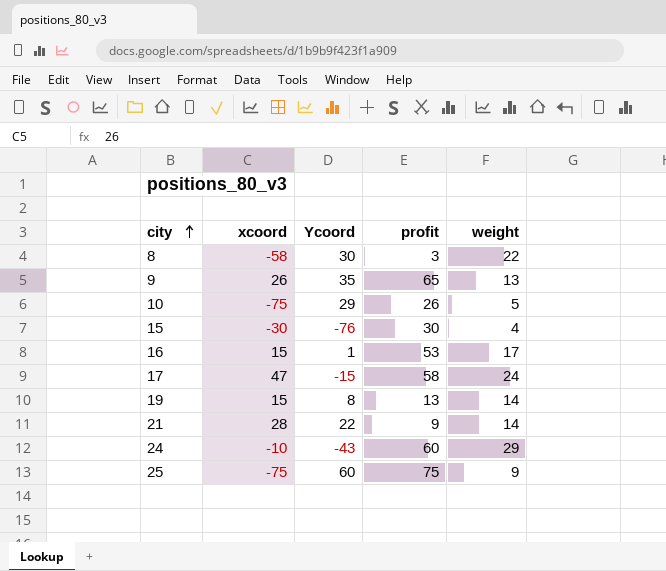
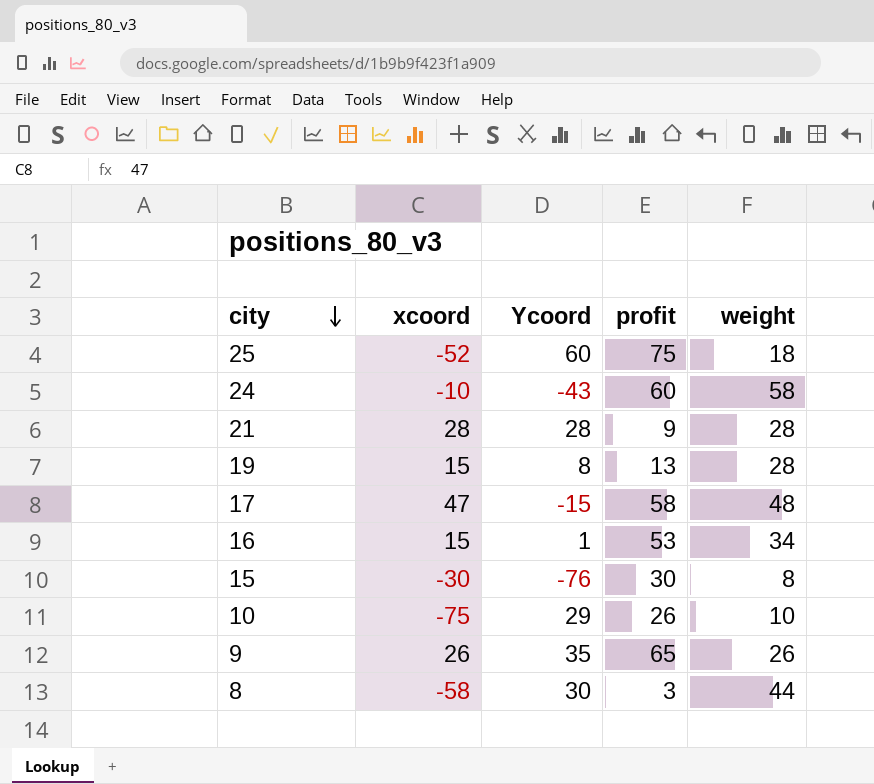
row order: city ascending -> city descending
25 | xcoord: -75 -> -52
25 | weight: 9 -> 18
24 | weight: 29 -> 58
21 | Ycoord: 22 -> 28
21 | weight: 14 -> 28
19 | weight: 14 -> 28
17 | weight: 24 -> 48
16 | weight: 17 -> 34
15 | weight: 4 -> 8
10 | weight: 5 -> 10
9 | weight: 13 -> 26
8 | weight: 22 -> 44

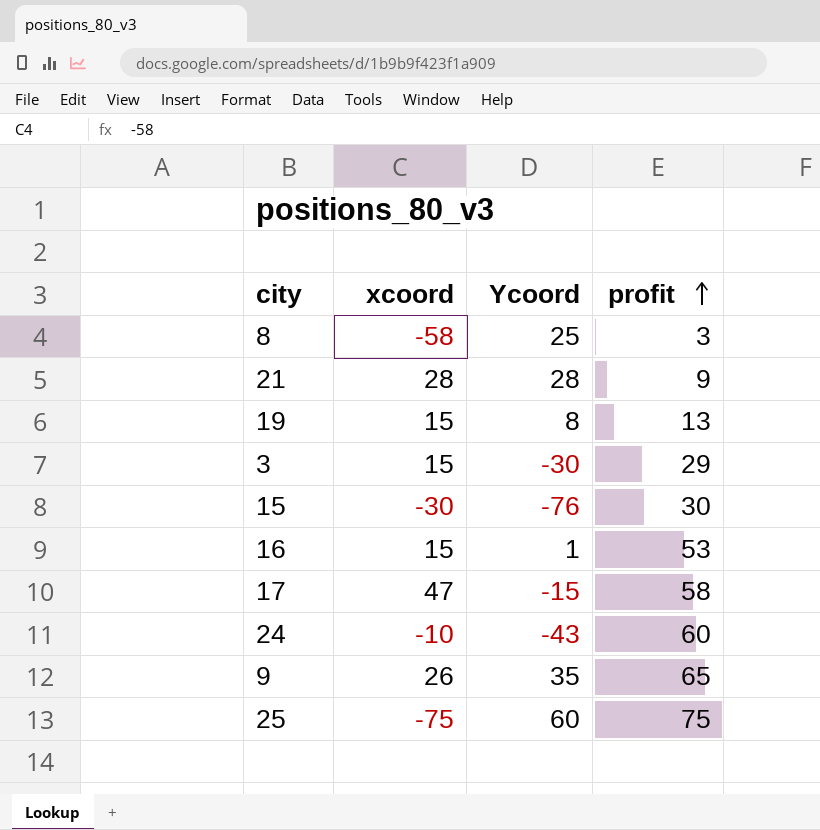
row order: city descending -> profit ascending
column weight | position: 5 -> none
row 10: -75 | 29 | 26 | 10 -> none
8 | Ycoord: 30 -> 25
row 3: none -> 15 | -30 | 29
25 | xcoord: -52 -> -75

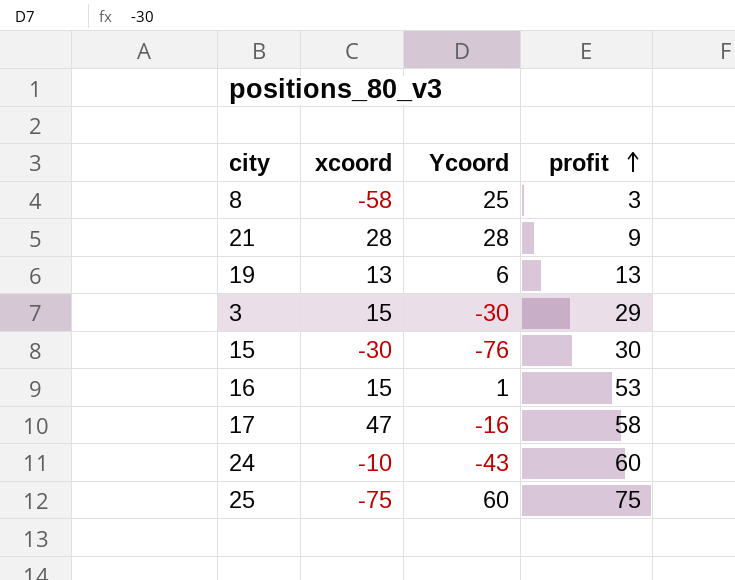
row 9: 26 | 35 | 65 -> none
19 | xcoord: 15 -> 13
19 | Ycoord: 8 -> 6
17 | Ycoord: -15 -> -16

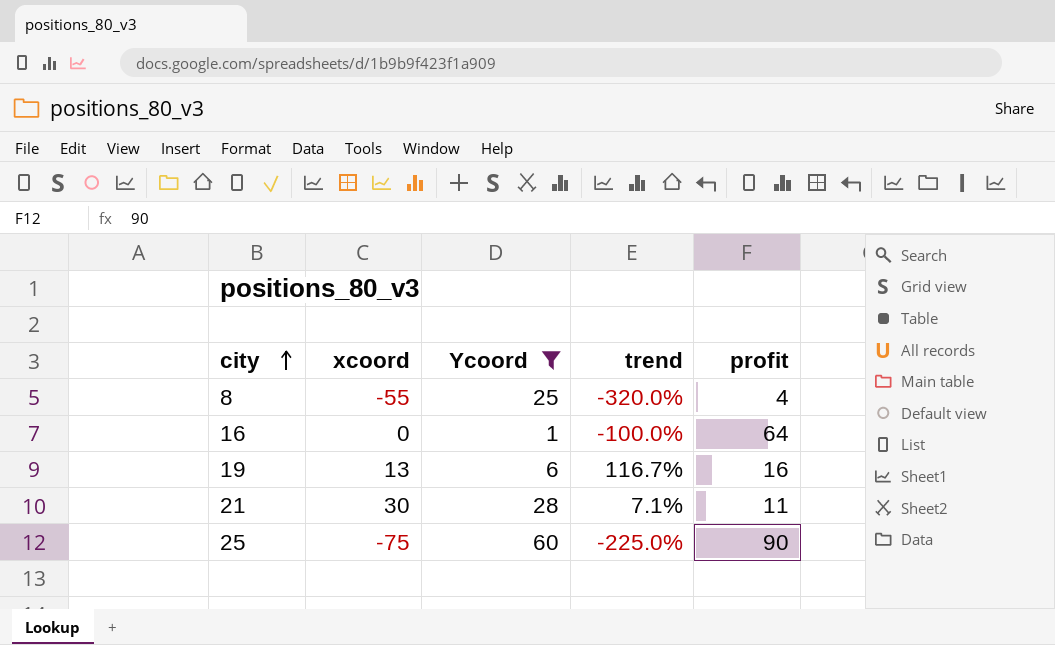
filter: none -> Ycoord >= 1
row order: profit ascending -> city ascending
column trend | formula: none -> ([xcoord] - [Ycoord]) / [Ycoord]
8 | xcoord: -58 -> -55
8 | profit: 3 -> 4
16 | xcoord: 15 -> 0
16 | profit: 53 -> 64
19 | profit: 13 -> 16
21 | xcoord: 28 -> 30
21 | profit: 9 -> 11
25 | profit: 75 -> 90

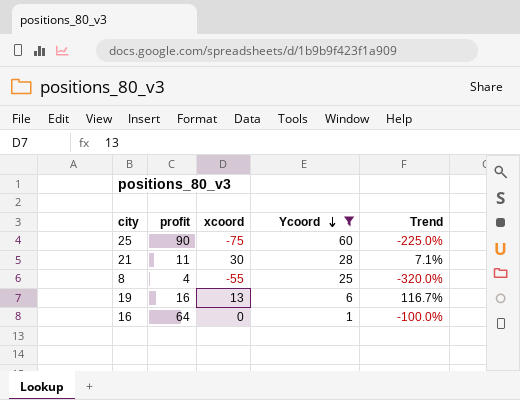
row order: city ascending -> Ycoord descending
column profit | position: 5 -> 2
column name: trend -> Trend

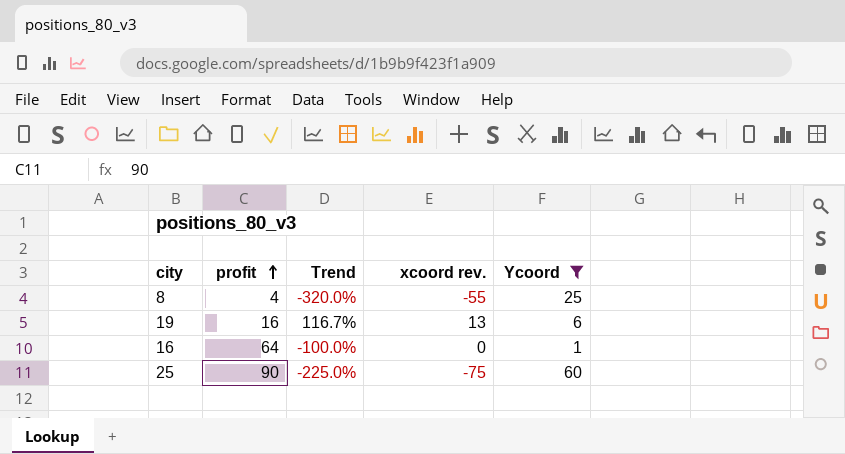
row order: Ycoord descending -> profit ascending
column Trend | position: 5 -> 3
column name: xcoord -> xcoord rev.
row 21: 11 | 30 | 28 | 7.1% -> none

